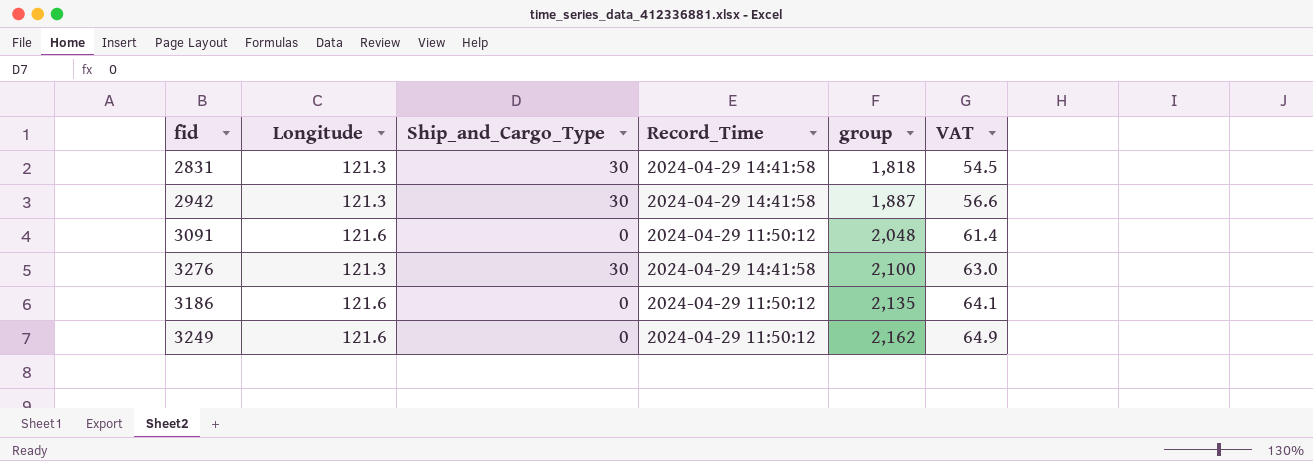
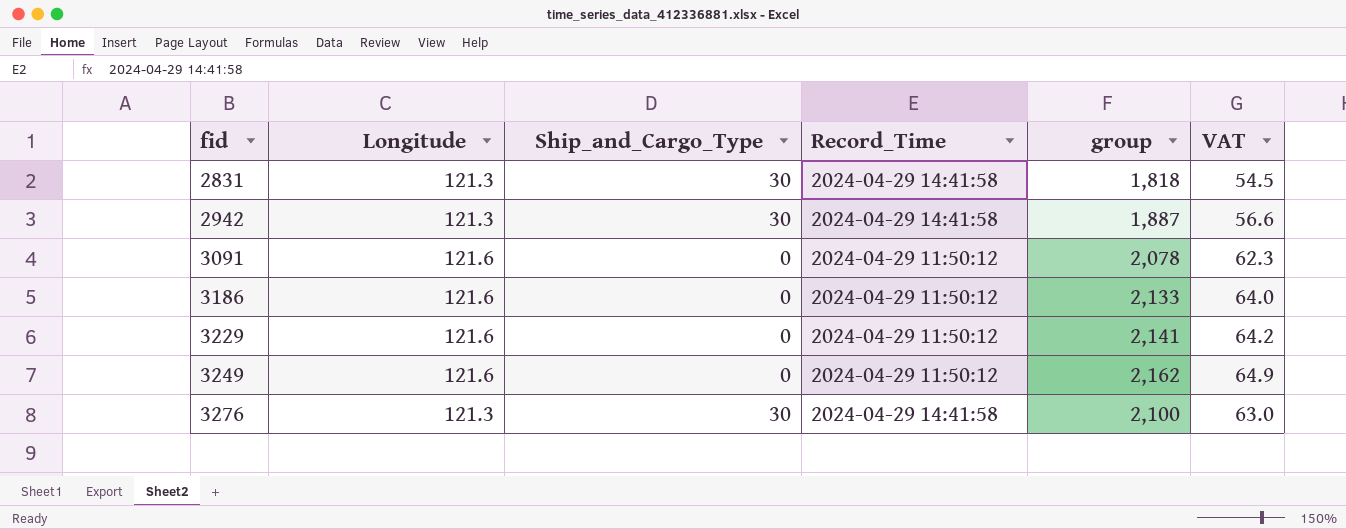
row order: group ascending -> fid ascending
3091 | group: 2,048 -> 2,078
3091 | VAT: 61.4 -> 62.3
3186 | group: 2,135 -> 2,133
3186 | VAT: 64.1 -> 64.0
row 3229: none -> 121.6 | 0 | 2024-04-29 11:50:12 | 2,141 | 64.2

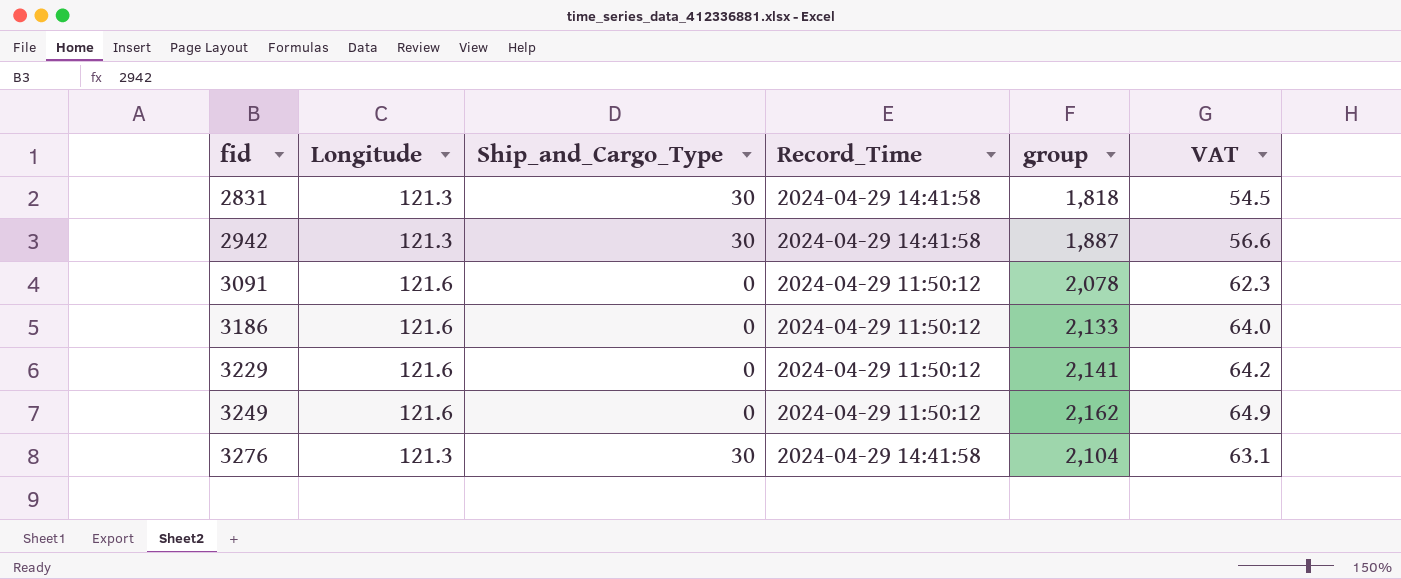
3276 | group: 2,100 -> 2,104
3276 | VAT: 63.0 -> 63.1

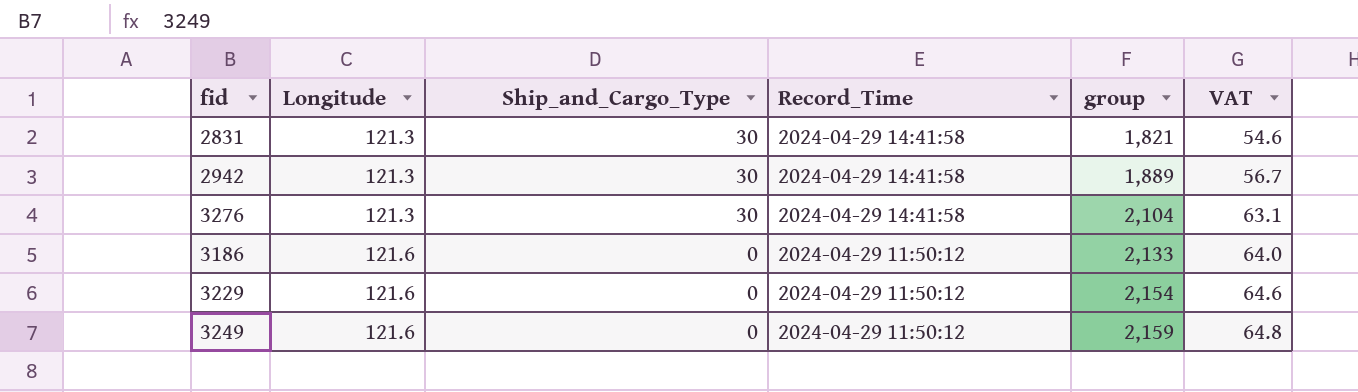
row order: fid ascending -> Longitude ascending
row 3091: 121.6 | 0 | 2024-04-29 11:50:12 | 2,078 | 62.3 -> none
2831 | group: 1,818 -> 1,821
2831 | VAT: 54.5 -> 54.6
2942 | group: 1,887 -> 1,889
2942 | VAT: 56.6 -> 56.7
3229 | group: 2,141 -> 2,154
3229 | VAT: 64.2 -> 64.6
3249 | group: 2,162 -> 2,159
3249 | VAT: 64.9 -> 64.8

